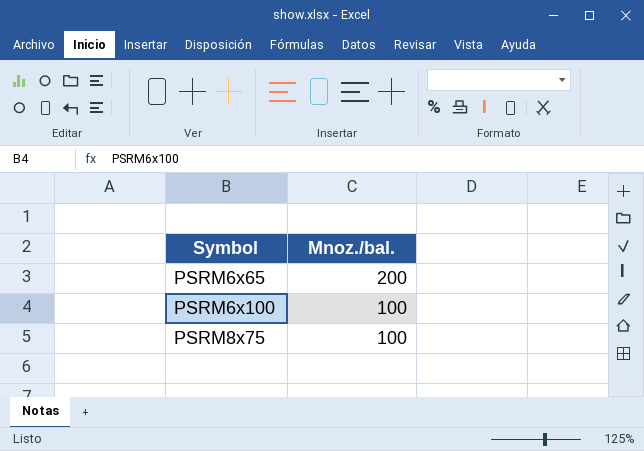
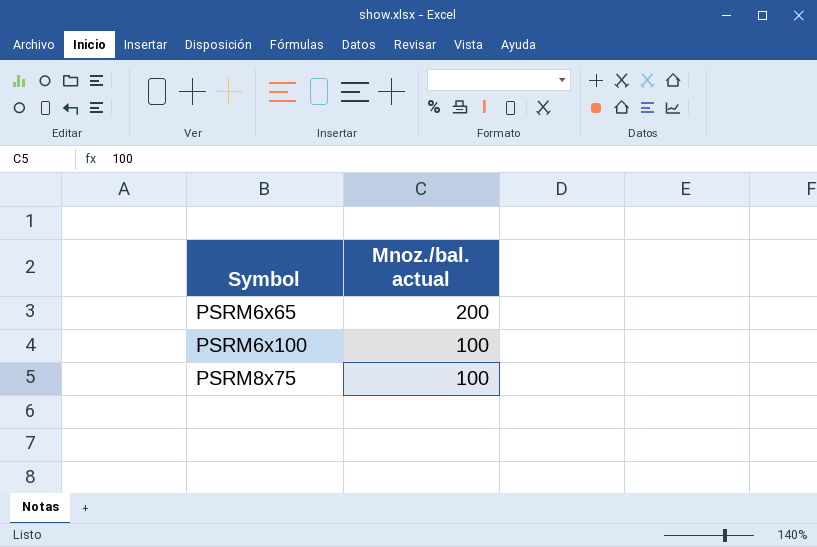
column name: Mnoz./bal. -> Mnoz./bal. actual

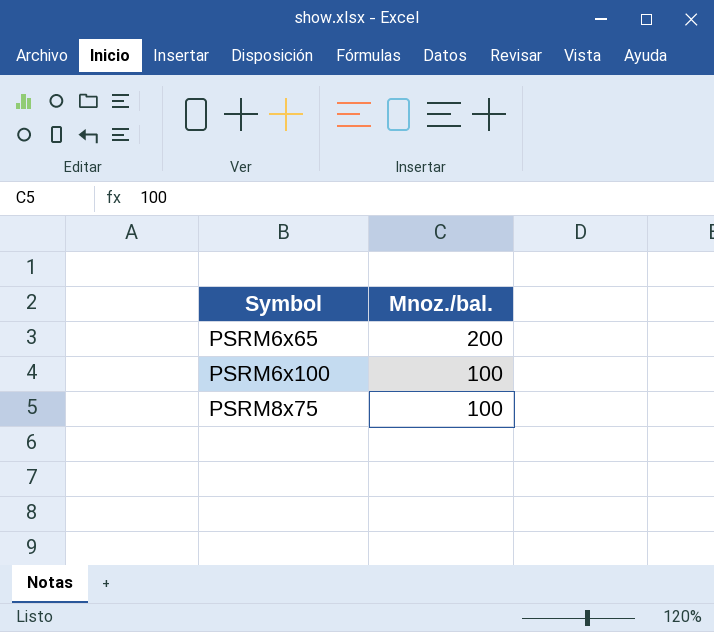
column name: Mnoz./bal. actual -> Mnoz./bal.

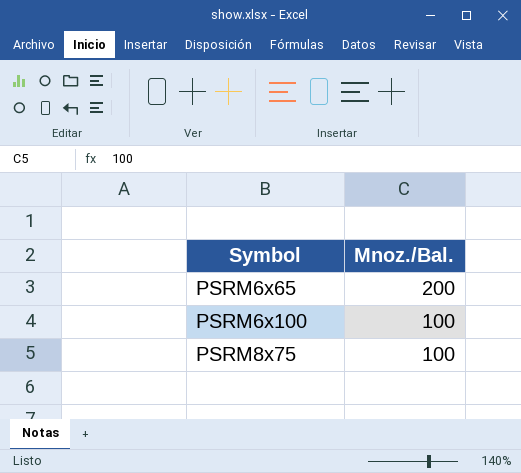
column name: Mnoz./bal. -> Mnoz./Bal.

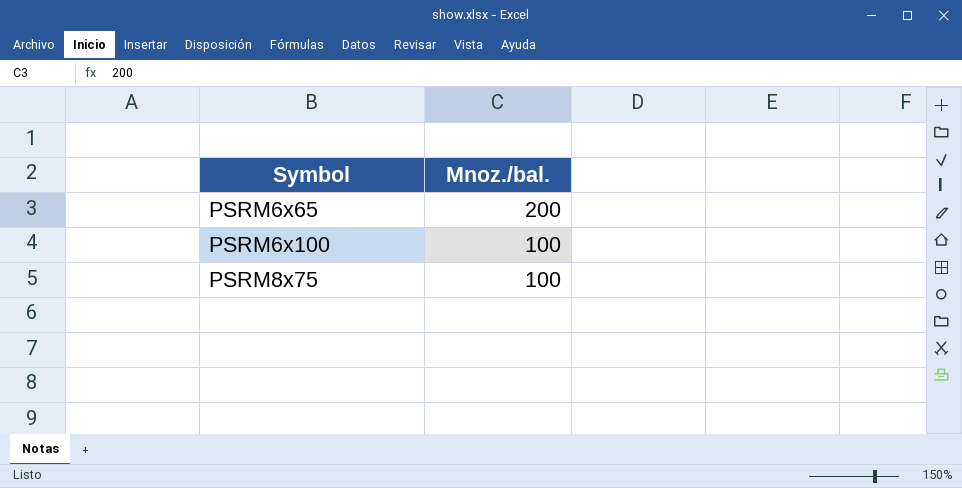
column name: Mnoz./Bal. -> Mnoz./bal.

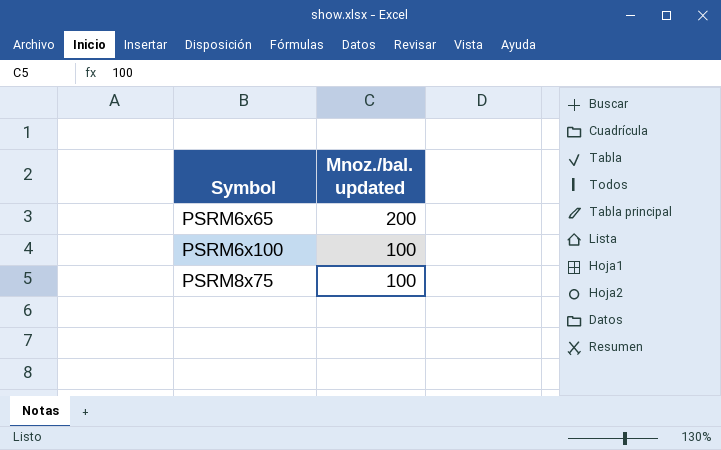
column name: Mnoz./bal. -> Mnoz./bal. updated

